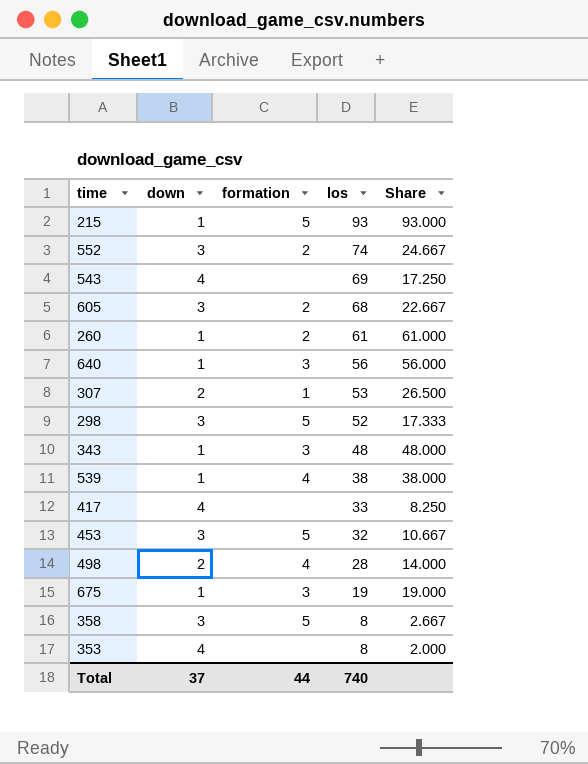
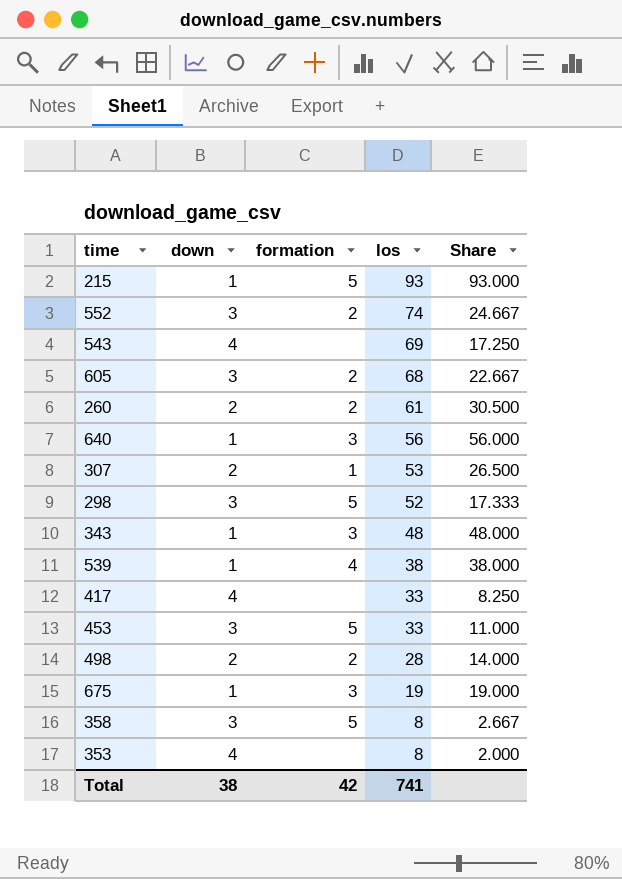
260 | down: 1 -> 2
260 | Share: 61.000 -> 30.500
453 | los: 32 -> 33
453 | Share: 10.667 -> 11.000
498 | formation: 4 -> 2
Total | down: 37 -> 38
Total | formation: 44 -> 42
Total | los: 740 -> 741

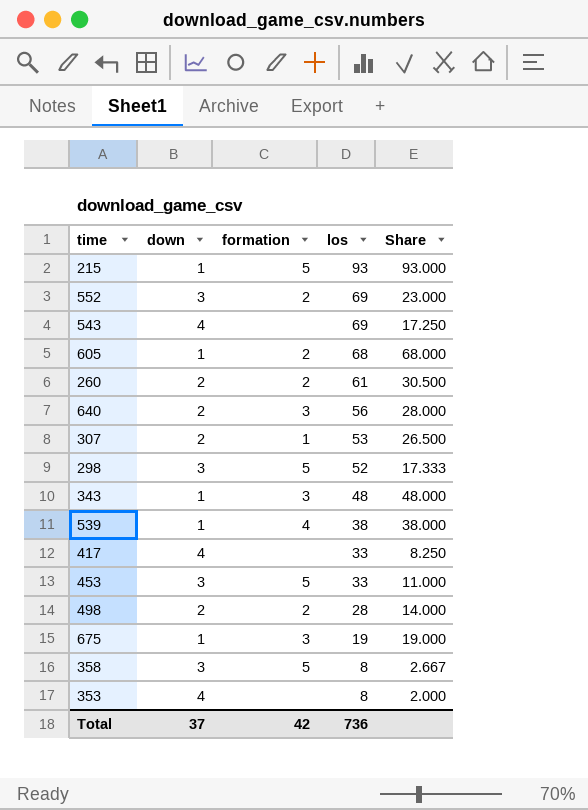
552 | los: 74 -> 69
552 | Share: 24.667 -> 23.000
605 | down: 3 -> 1
605 | Share: 22.667 -> 68.000
640 | down: 1 -> 2
640 | Share: 56.000 -> 28.000
Total | down: 38 -> 37
Total | los: 741 -> 736

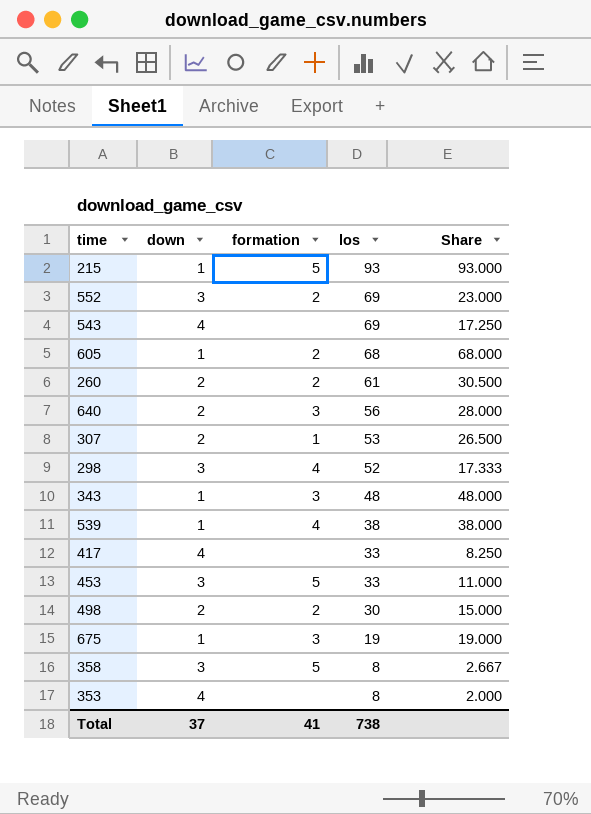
298 | formation: 5 -> 4
498 | los: 28 -> 30
498 | Share: 14.000 -> 15.000
Total | formation: 42 -> 41
Total | los: 736 -> 738

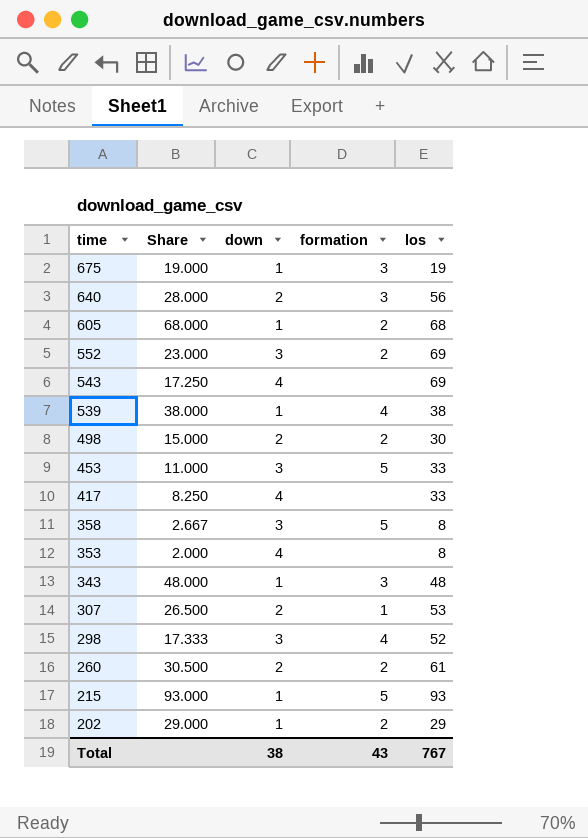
row order: los descending -> time descending
column Share | position: 5 -> 2
row 202: none -> 29.000 | 1 | 2 | 29
Total | down: 37 -> 38
Total | formation: 41 -> 43
Total | los: 738 -> 767

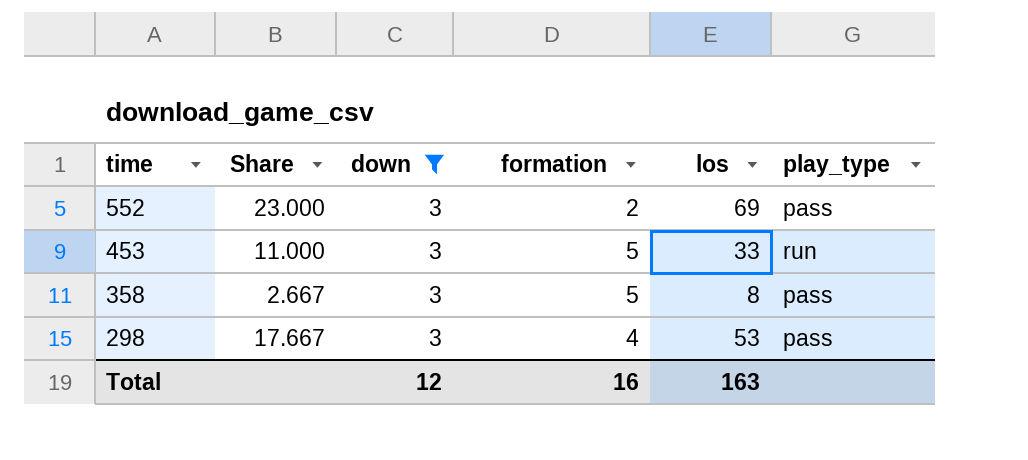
filter: none -> down = 3
column play_type | position: none -> 6
298 | Share: 17.333 -> 17.667
298 | los: 52 -> 53
Total | down: 38 -> 12
Total | formation: 43 -> 16
Total | los: 767 -> 163

